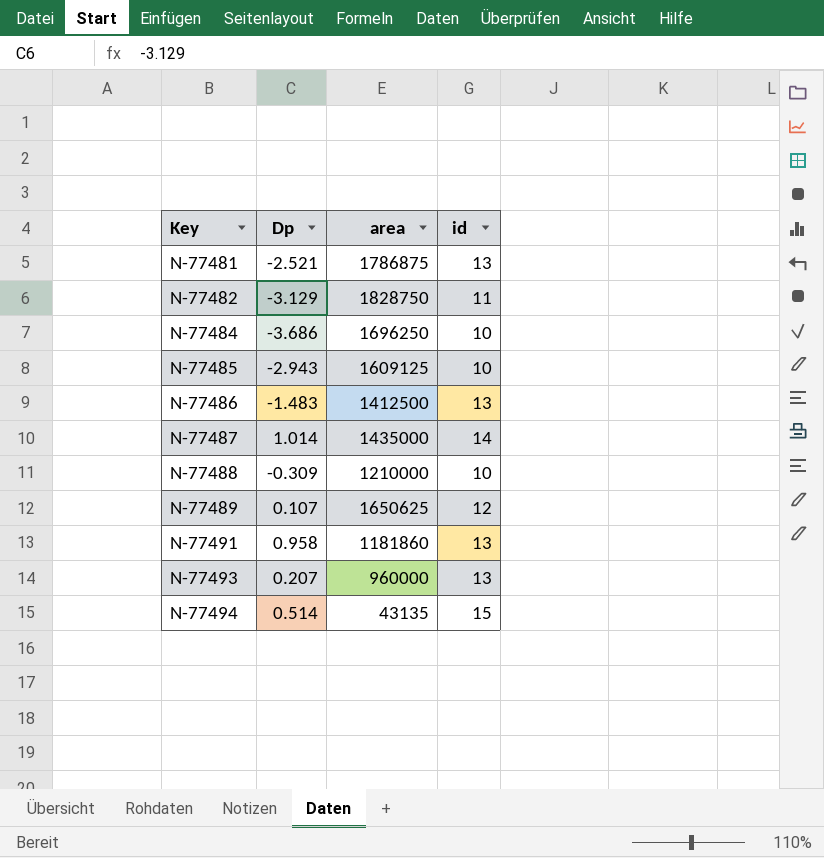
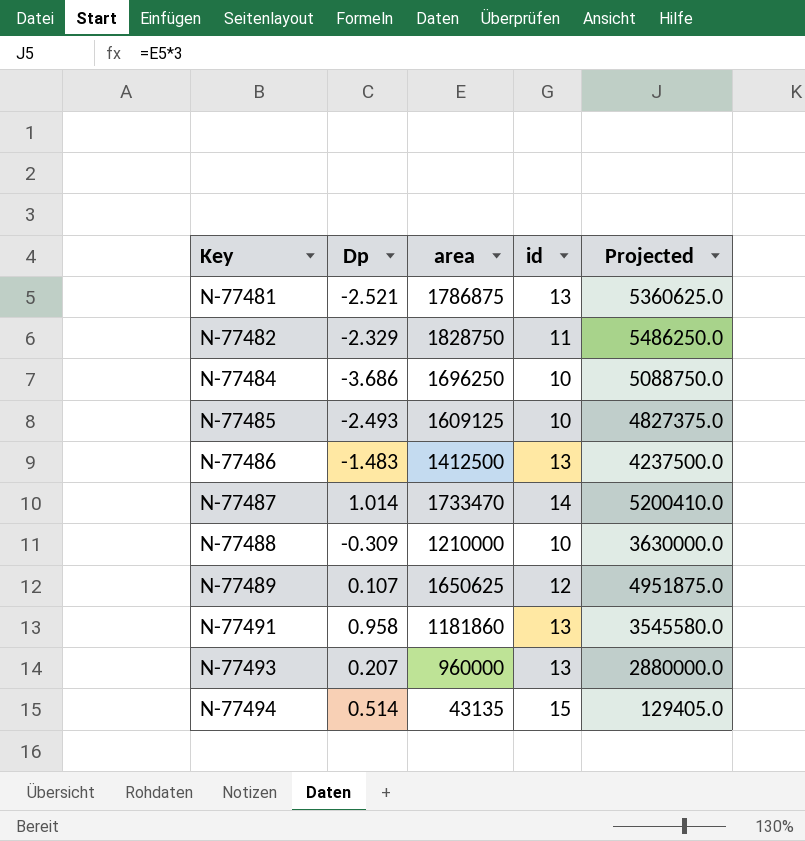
column Projected | formula: none -> [area] * 3
N-77482 | Dp: -3.129 -> -2.329
N-77485 | Dp: -2.943 -> -2.493
N-77487 | area: 1435000 -> 1733470

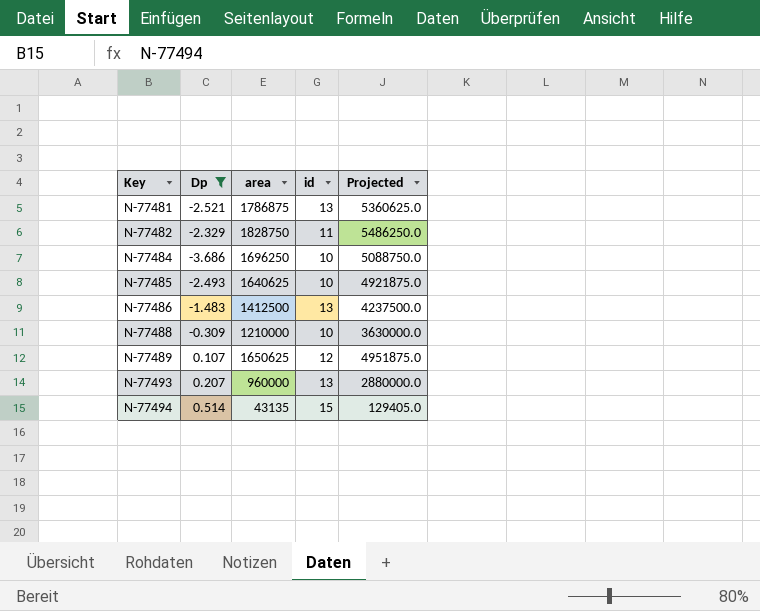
filter: none -> Dp <= 0.514
N-77485 | area: 1609125 -> 1640625
N-77485 | Projected: 4827375.0 -> 4921875.0

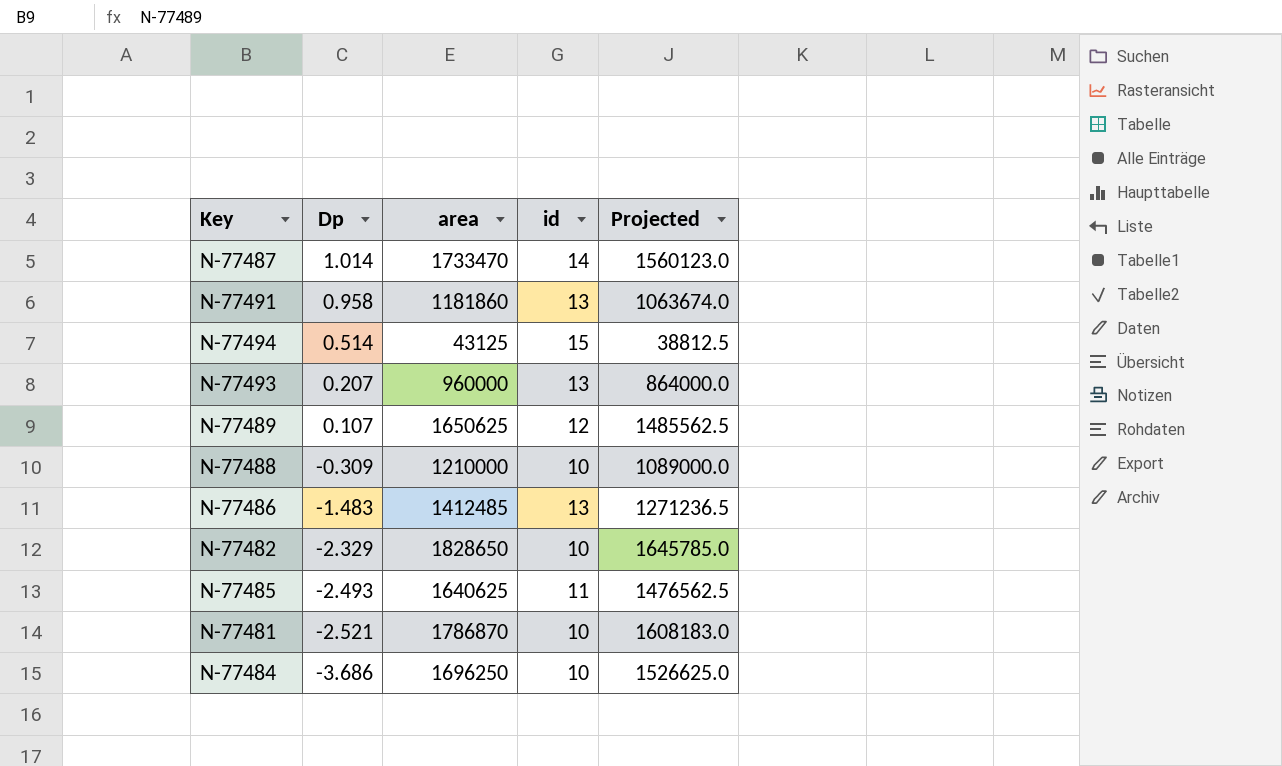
filter: Dp <= 0.514 -> none
row order: Key ascending -> Dp descending
column Projected | formula: [area] * 3 -> [area] * 0.9
N-77494 | area: 43135 -> 43125
N-77486 | area: 1412500 -> 1412485
N-77482 | area: 1828750 -> 1828650
N-77482 | id: 11 -> 10
N-77485 | id: 10 -> 11
N-77481 | area: 1786875 -> 1786870
N-77481 | id: 13 -> 10

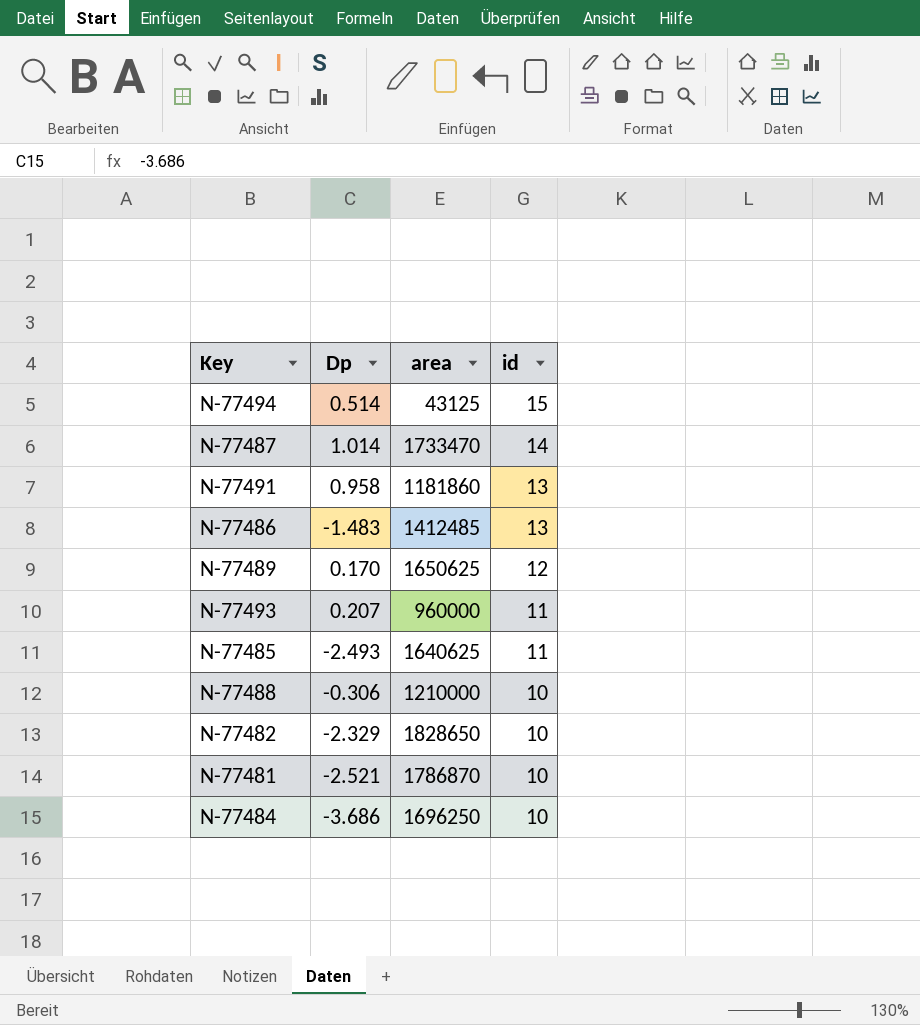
row order: Dp descending -> id descending
column Projected | formula: [area] * 0.9 -> none
N-77489 | Dp: 0.107 -> 0.170
N-77493 | id: 13 -> 11
N-77488 | Dp: -0.309 -> -0.306

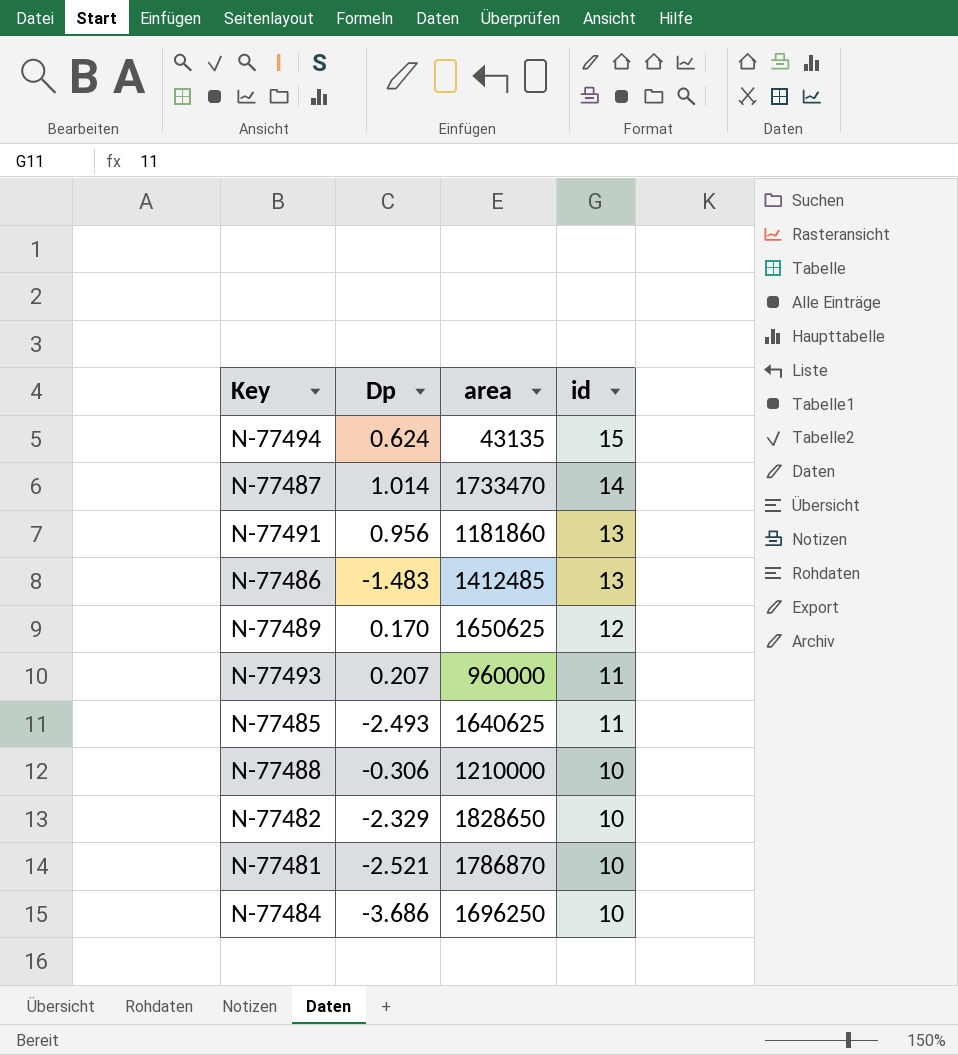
N-77494 | Dp: 0.514 -> 0.624
N-77494 | area: 43125 -> 43135
N-77491 | Dp: 0.958 -> 0.956

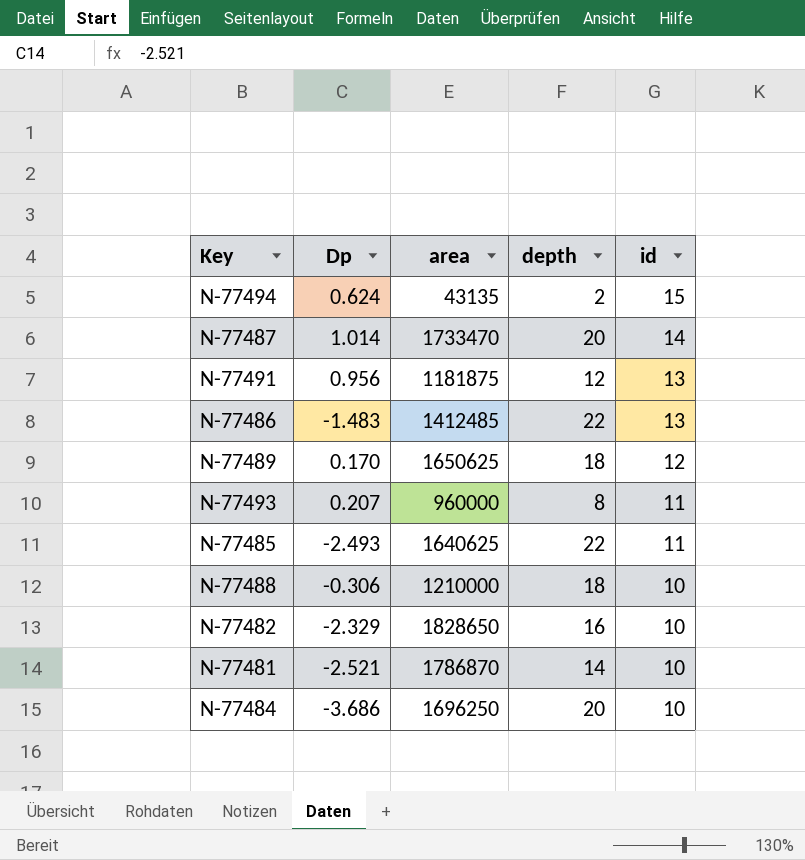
column depth | position: none -> 4
N-77491 | area: 1181860 -> 1181875

